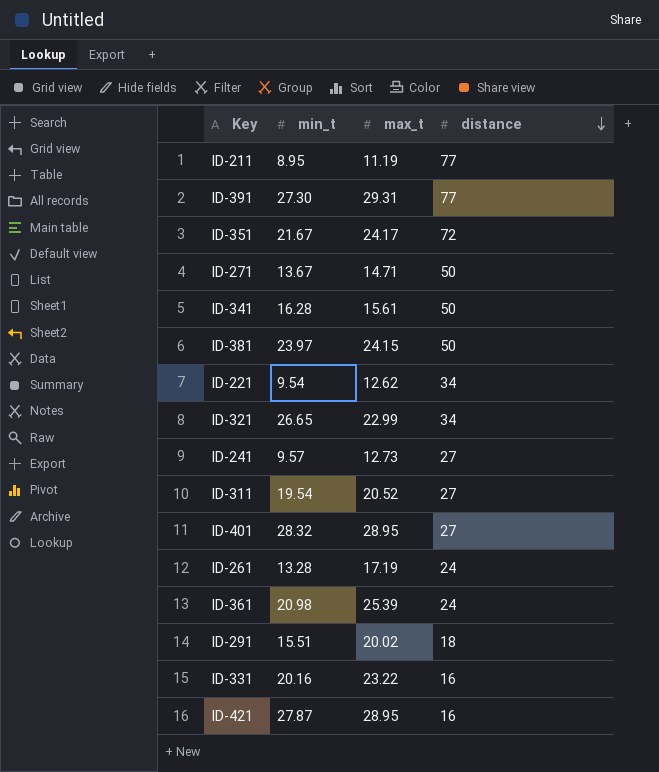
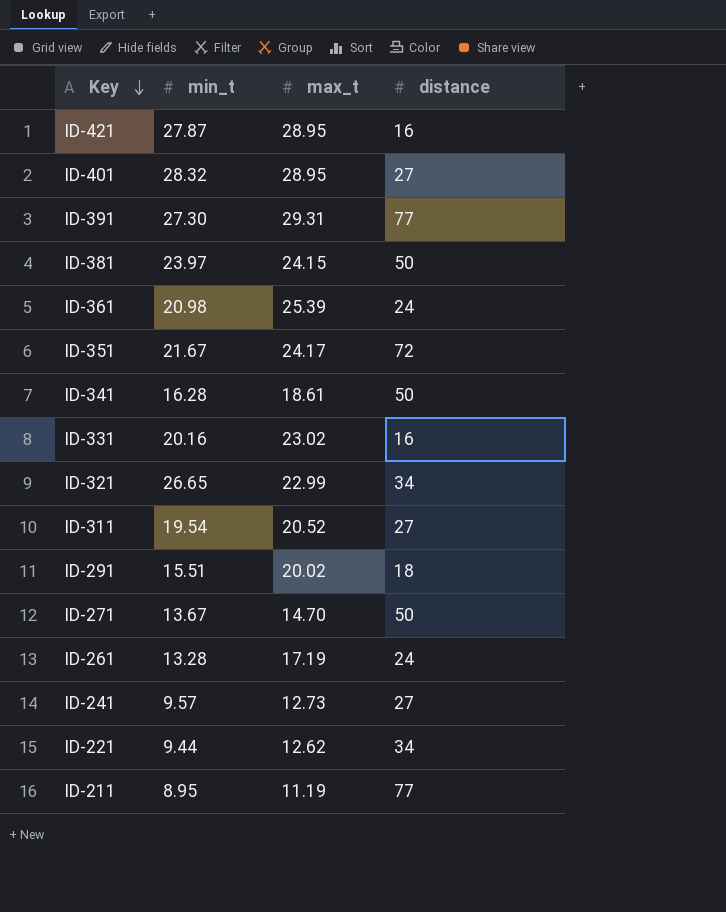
row order: distance descending -> Key descending
ID-341 | max_t: 15.61 -> 18.61
ID-331 | max_t: 23.22 -> 23.02
ID-271 | max_t: 14.71 -> 14.70
ID-221 | min_t: 9.54 -> 9.44

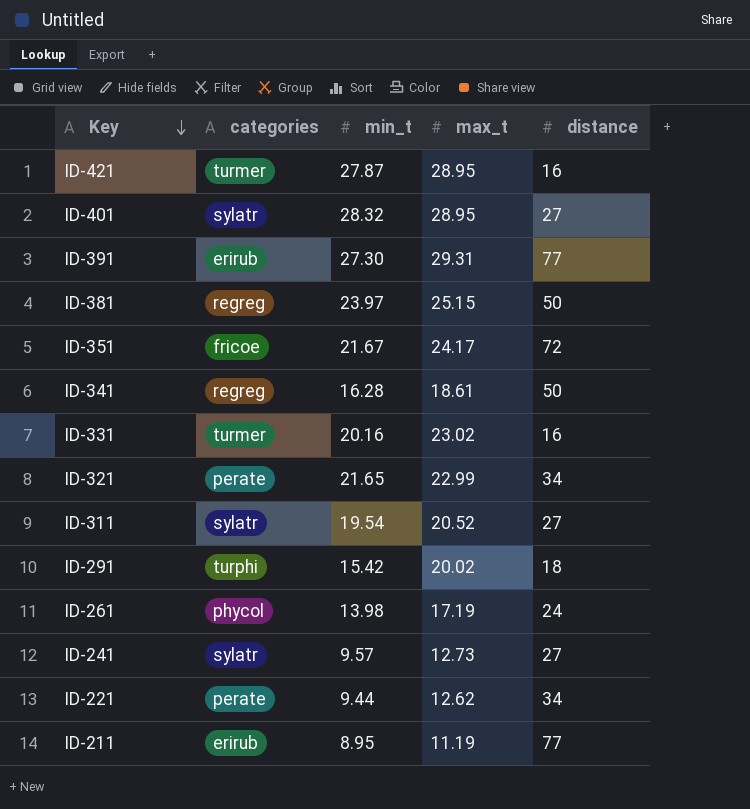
column categories | position: none -> 2
row ID-361: 20.98 | 25.39 | 24 -> none
row ID-271: 13.67 | 14.70 | 50 -> none
ID-381 | max_t: 24.15 -> 25.15
ID-321 | min_t: 26.65 -> 21.65
ID-291 | min_t: 15.51 -> 15.42
ID-261 | min_t: 13.28 -> 13.98

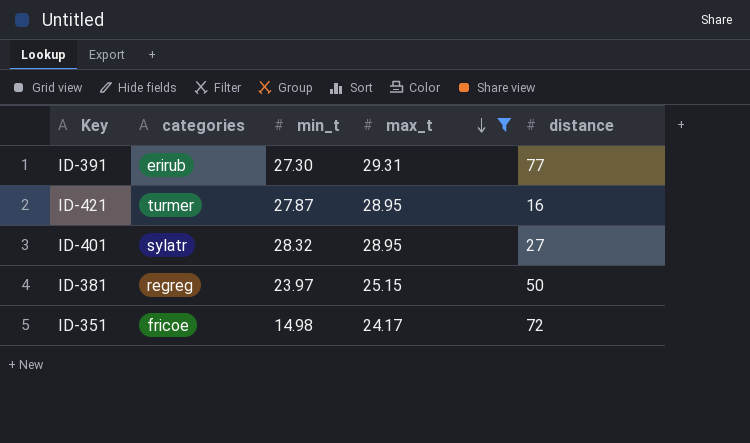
filter: none -> max_t >= 24.17
row order: Key descending -> max_t descending
ID-351 | min_t: 21.67 -> 14.98

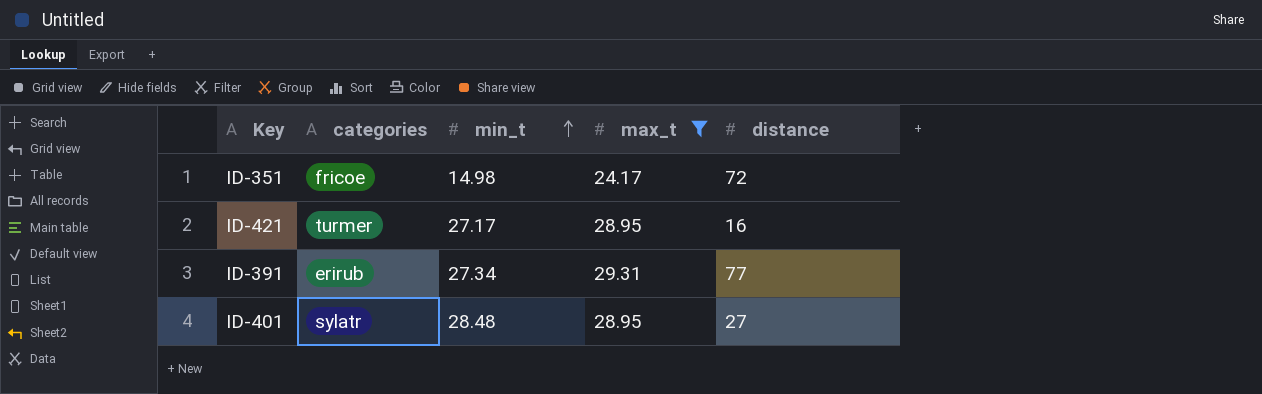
row order: max_t descending -> min_t ascending
row ID-381: regreg | 23.97 | 25.15 | 50 -> none
ID-421 | min_t: 27.87 -> 27.17
ID-391 | min_t: 27.30 -> 27.34
ID-401 | min_t: 28.32 -> 28.48

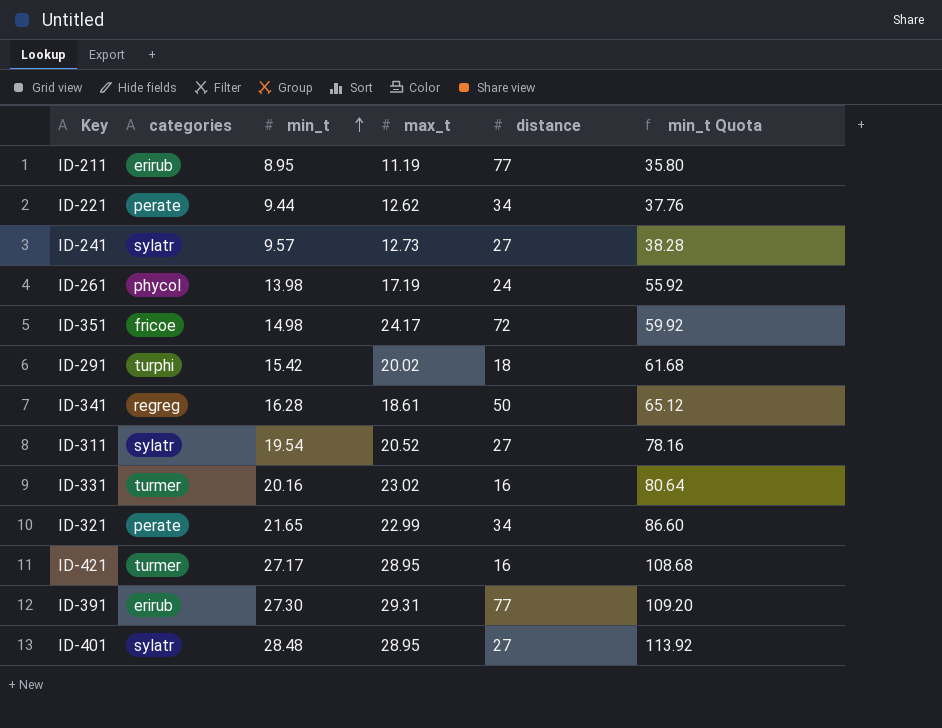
filter: max_t >= 24.17 -> none
column min_t Quota | formula: none -> [min_t] * 4
ID-391 | min_t: 27.34 -> 27.30

